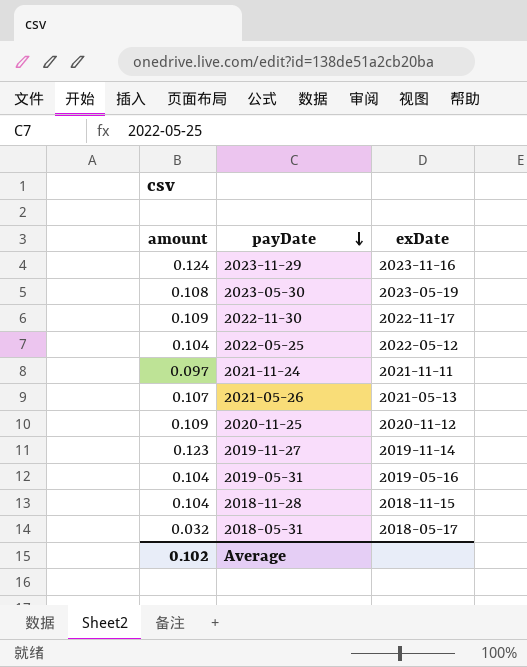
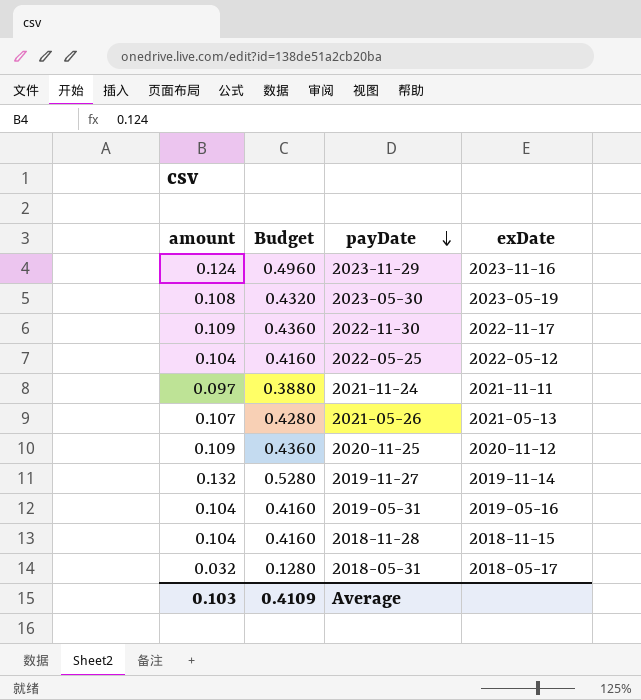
column Budget | formula: none -> [amount] * 4
2019-11-27 | amount: 0.123 -> 0.132
Average | amount: 0.102 -> 0.103

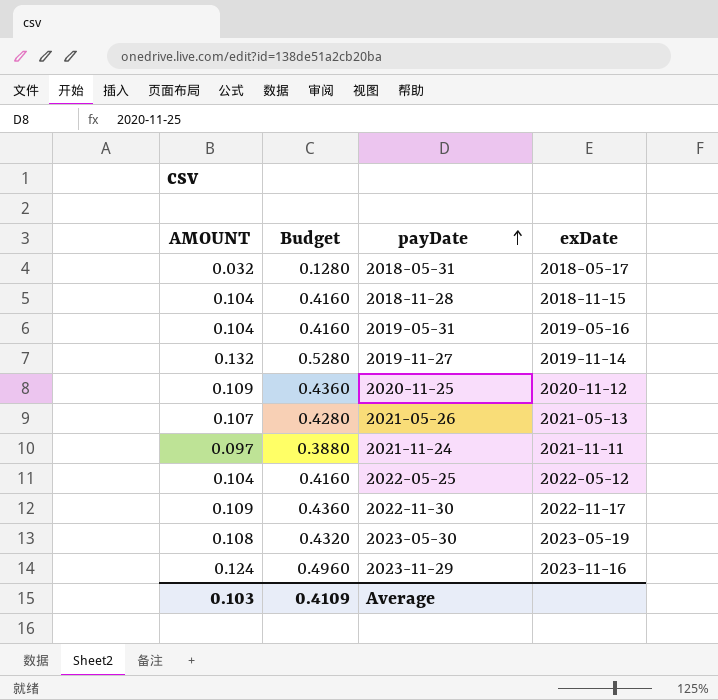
row order: payDate descending -> payDate ascending
column name: amount -> AMOUNT

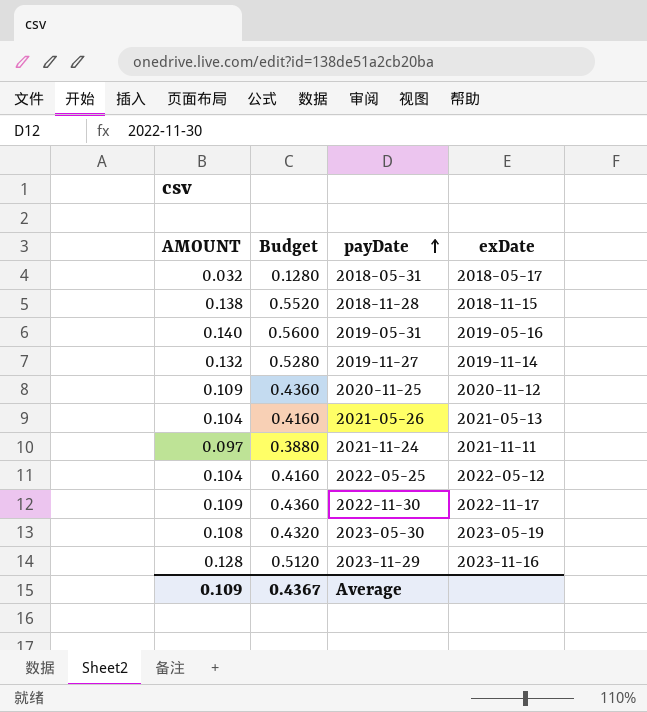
2018-11-28 | AMOUNT: 0.104 -> 0.138
2018-11-28 | Budget: 0.4160 -> 0.5520
2019-05-31 | AMOUNT: 0.104 -> 0.140
2019-05-31 | Budget: 0.4160 -> 0.5600
2021-05-26 | AMOUNT: 0.107 -> 0.104
2021-05-26 | Budget: 0.4280 -> 0.4160
2023-11-29 | AMOUNT: 0.124 -> 0.128
2023-11-29 | Budget: 0.4960 -> 0.5120
Average | AMOUNT: 0.103 -> 0.109
Average | Budget: 0.4109 -> 0.4367

